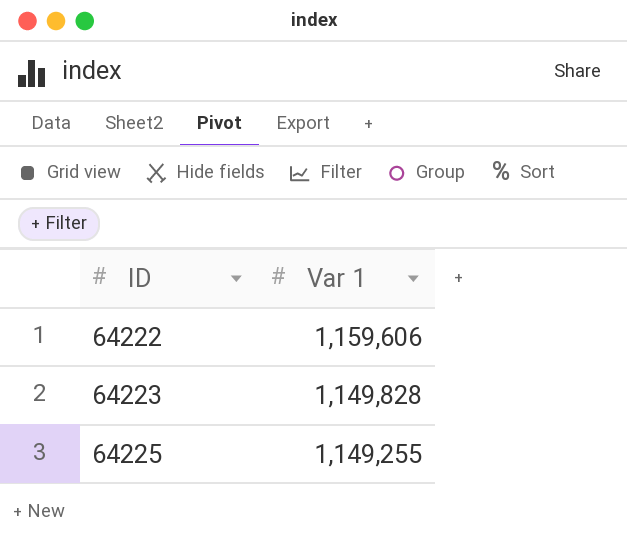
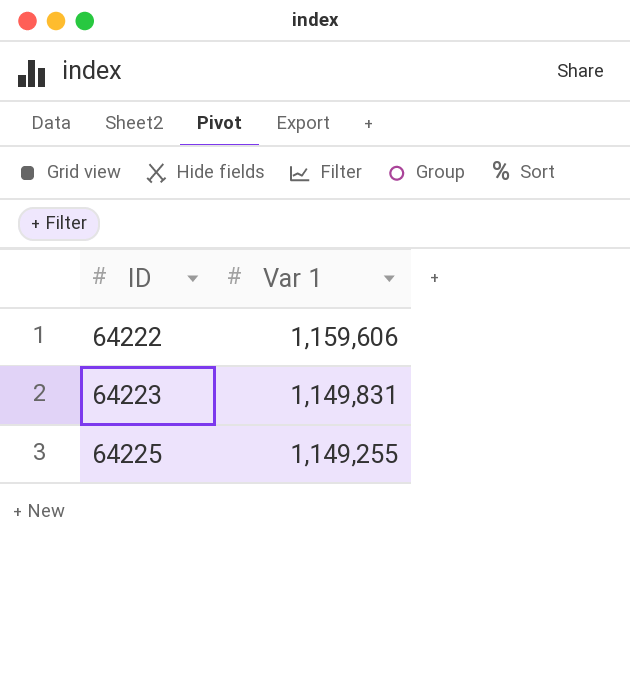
64223 | Var 1: 1,149,828 -> 1,149,831

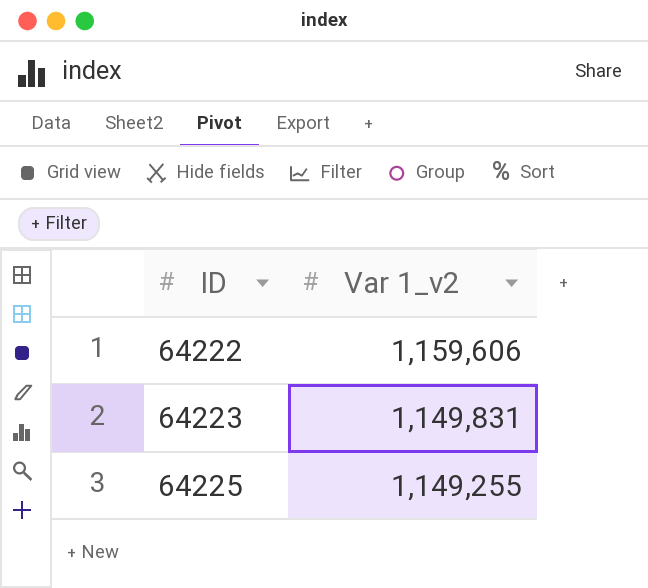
column name: Var 1 -> Var 1_v2

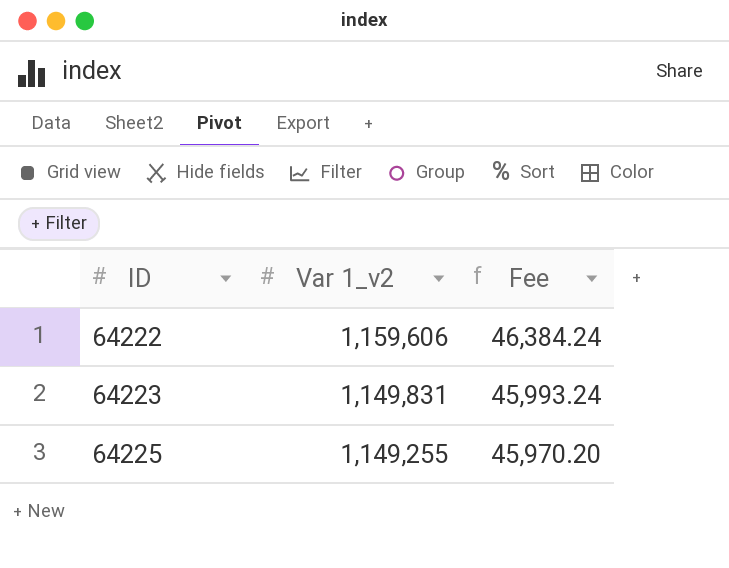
column Fee | formula: none -> [Var 1_v2] * 0.04

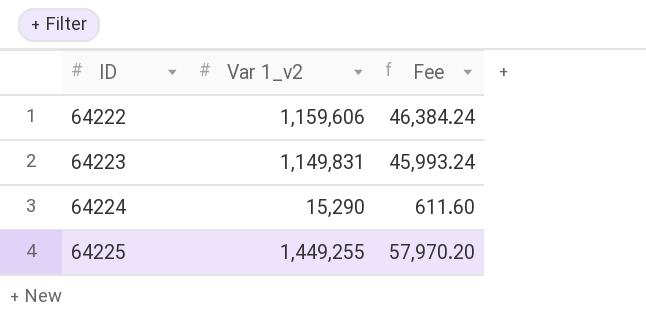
row 64224: none -> 15,290 | 611.60
64225 | Var 1_v2: 1,149,255 -> 1,449,255
64225 | Fee: 45,970.20 -> 57,970.20

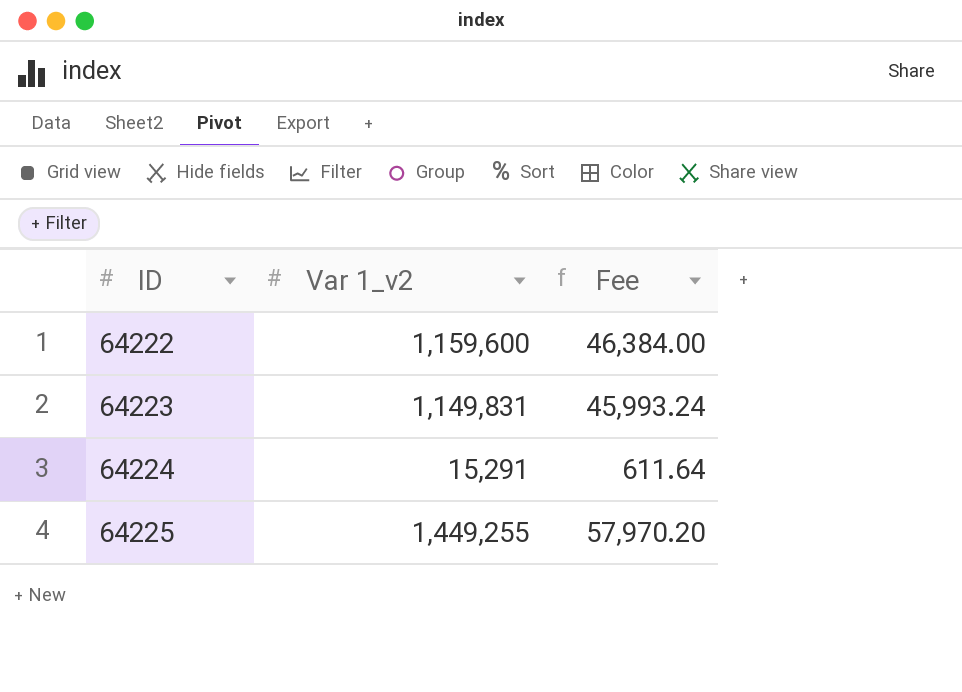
64222 | Var 1_v2: 1,159,606 -> 1,159,600
64222 | Fee: 46,384.24 -> 46,384.00
64224 | Var 1_v2: 15,290 -> 15,291
64224 | Fee: 611.60 -> 611.64

